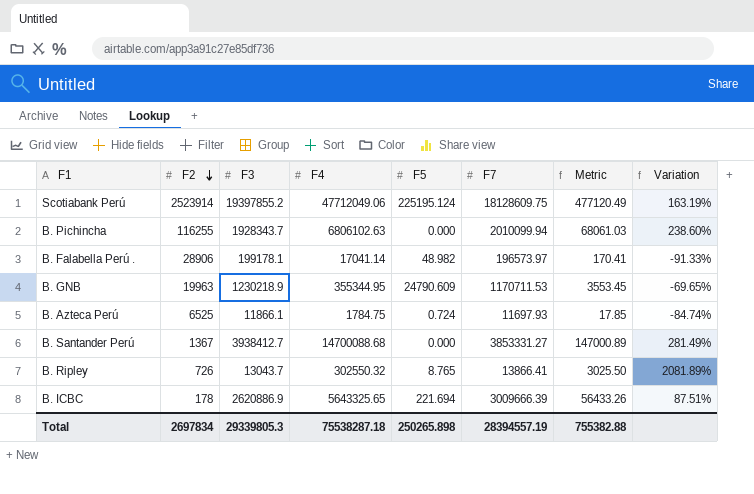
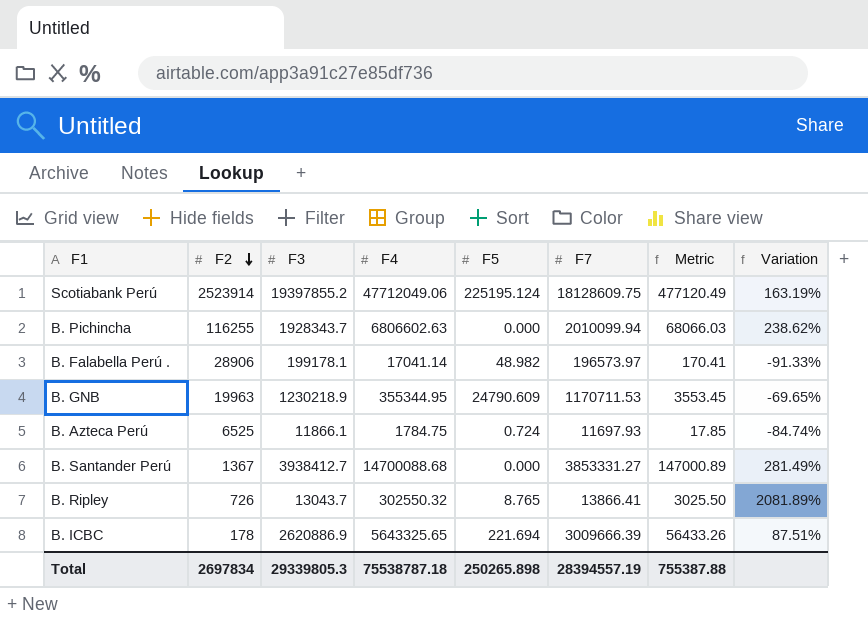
B. Pichincha | F4: 6806102.63 -> 6806602.63
B. Pichincha | Metric: 68061.03 -> 68066.03
B. Pichincha | Variation: 238.60% -> 238.62%
Total | F4: 75538287.18 -> 75538787.18
Total | Metric: 755382.88 -> 755387.88

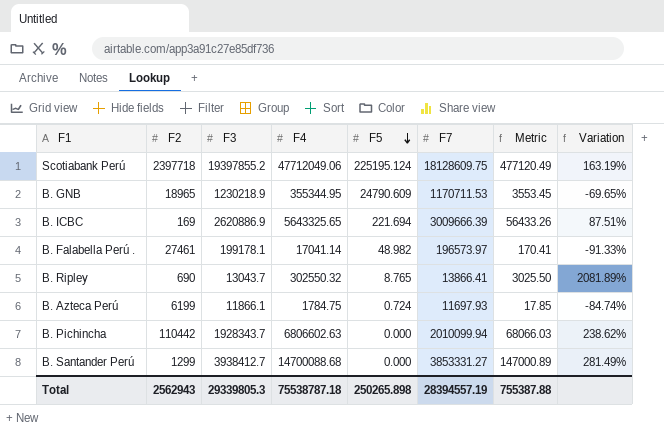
row order: F2 descending -> F5 descending
Scotiabank Perú | F2: 2523914 -> 2397718
B. GNB | F2: 19963 -> 18965
B. ICBC | F2: 178 -> 169
B. Falabella Perú . | F2: 28906 -> 27461
B. Ripley | F2: 726 -> 690
B. Azteca Perú | F2: 6525 -> 6199
B. Pichincha | F2: 116255 -> 110442
B. Santander Perú | F2: 1367 -> 1299
Total | F2: 2697834 -> 2562943

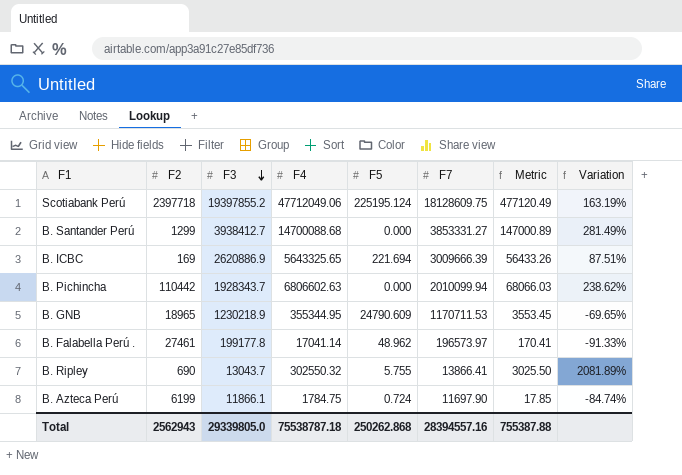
row order: F5 descending -> F3 descending
B. Falabella Perú . | F3: 199178.1 -> 199177.8
B. Falabella Perú . | F5: 48.982 -> 48.962
B. Ripley | F5: 8.765 -> 5.755
B. Azteca Perú | F7: 11697.93 -> 11697.90
Total | F3: 29339805.3 -> 29339805.0
Total | F5: 250265.898 -> 250262.868
Total | F7: 28394557.19 -> 28394557.16

